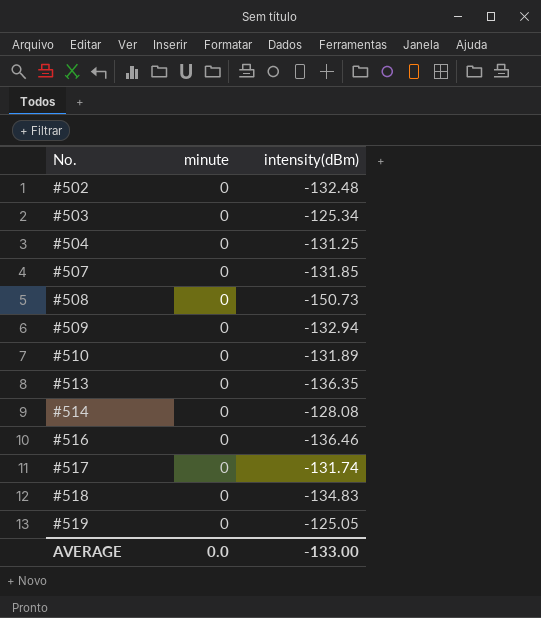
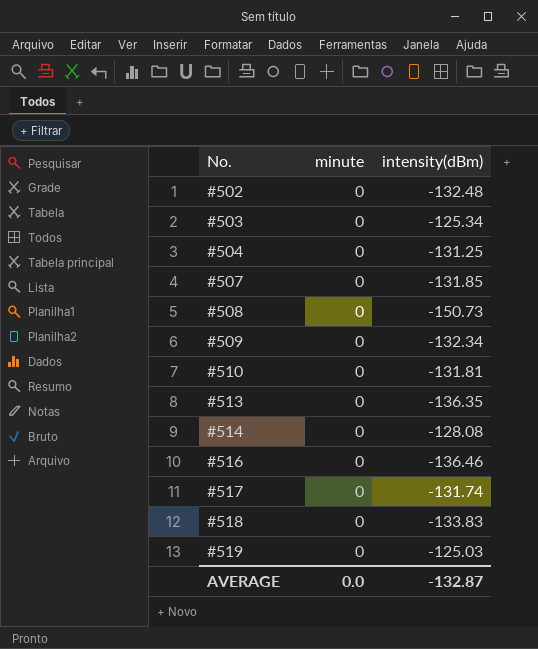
#509 | intensity(dBm): -132.94 -> -132.34
#510 | intensity(dBm): -131.89 -> -131.81
#518 | intensity(dBm): -134.83 -> -133.83
#519 | intensity(dBm): -125.05 -> -125.03
AVERAGE | intensity(dBm): -133.00 -> -132.87

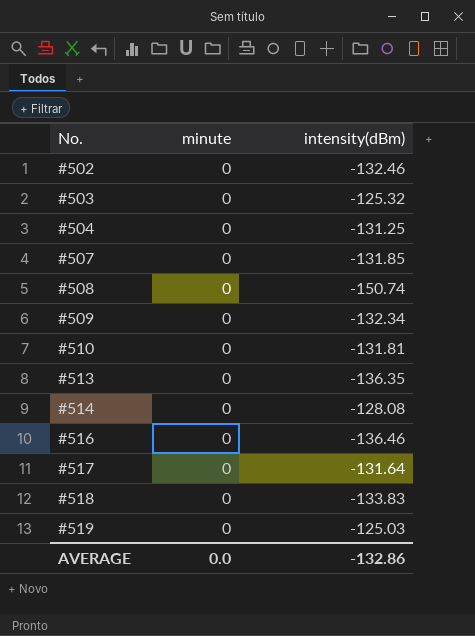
#502 | intensity(dBm): -132.48 -> -132.46
#503 | intensity(dBm): -125.34 -> -125.32
#508 | intensity(dBm): -150.73 -> -150.74
#517 | intensity(dBm): -131.74 -> -131.64
AVERAGE | intensity(dBm): -132.87 -> -132.86

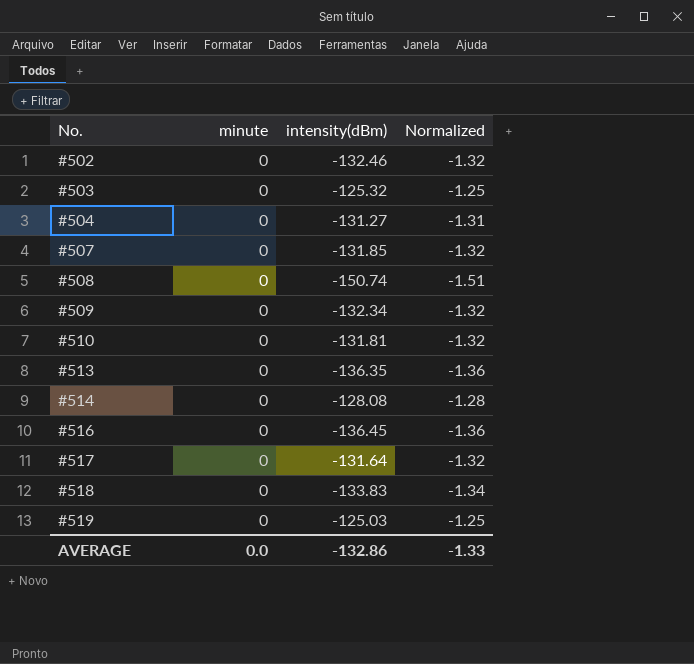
column Normalized | formula: none -> [intensity(dBm)] * 0.01
#504 | intensity(dBm): -131.25 -> -131.27
#516 | intensity(dBm): -136.46 -> -136.45

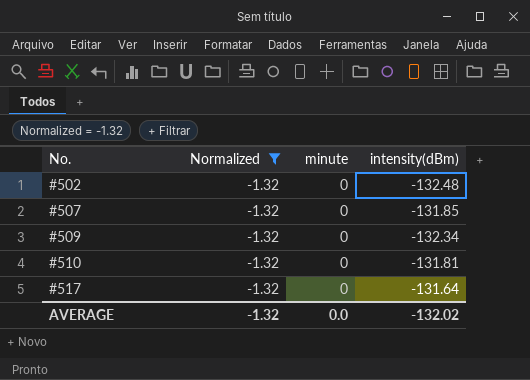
filter: none -> Normalized = -1.32
column Normalized | position: 4 -> 2
#502 | intensity(dBm): -132.46 -> -132.48
AVERAGE | Normalized: -1.33 -> -1.32
AVERAGE | intensity(dBm): -132.86 -> -132.02

